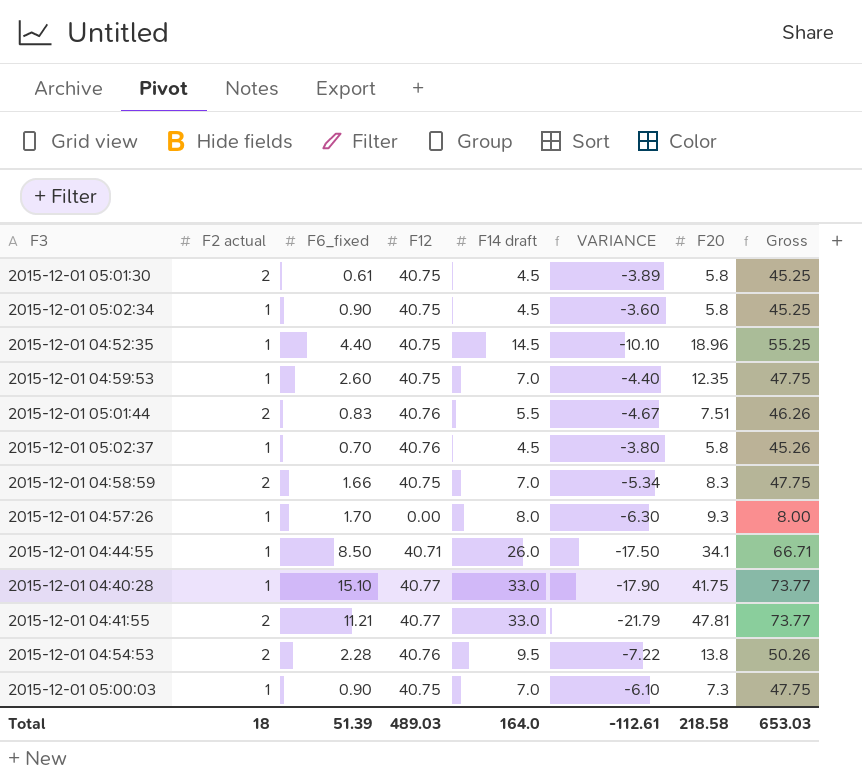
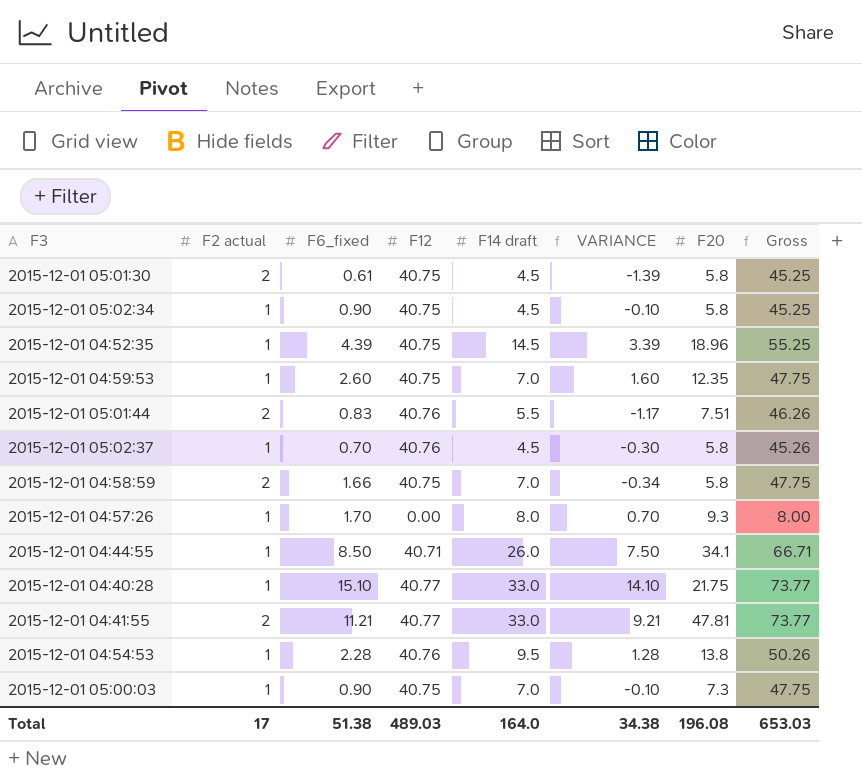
column VARIANCE | formula: [F6_fixed] - [F14 draft] -> [F6_fixed] - [F2 actual]
2015-12-01 04:52:35 | F6_fixed: 4.40 -> 4.39
2015-12-01 04:58:59 | F20: 8.3 -> 5.8
2015-12-01 04:40:28 | F20: 41.75 -> 21.75
2015-12-01 04:54:53 | F2 actual: 2 -> 1
Total | F2 actual: 18 -> 17
Total | F6_fixed: 51.39 -> 51.38
Total | VARIANCE: -112.61 -> 34.38
Total | F20: 218.58 -> 196.08

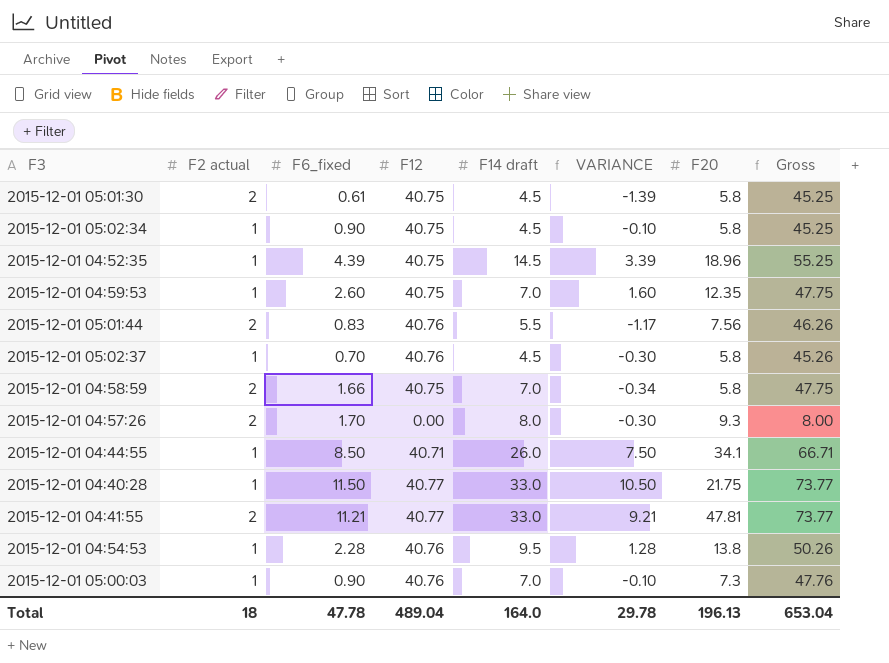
2015-12-01 05:01:44 | F20: 7.51 -> 7.56
2015-12-01 04:57:26 | F2 actual: 1 -> 2
2015-12-01 04:57:26 | VARIANCE: 0.70 -> -0.30
2015-12-01 04:40:28 | F6_fixed: 15.10 -> 11.50
2015-12-01 04:40:28 | VARIANCE: 14.10 -> 10.50
2015-12-01 05:00:03 | F12: 40.75 -> 40.76
2015-12-01 05:00:03 | Gross: 47.75 -> 47.76
Total | F2 actual: 17 -> 18
Total | F6_fixed: 51.38 -> 47.78
Total | F12: 489.03 -> 489.04
Total | VARIANCE: 34.38 -> 29.78
Total | F20: 196.08 -> 196.13
Total | Gross: 653.03 -> 653.04

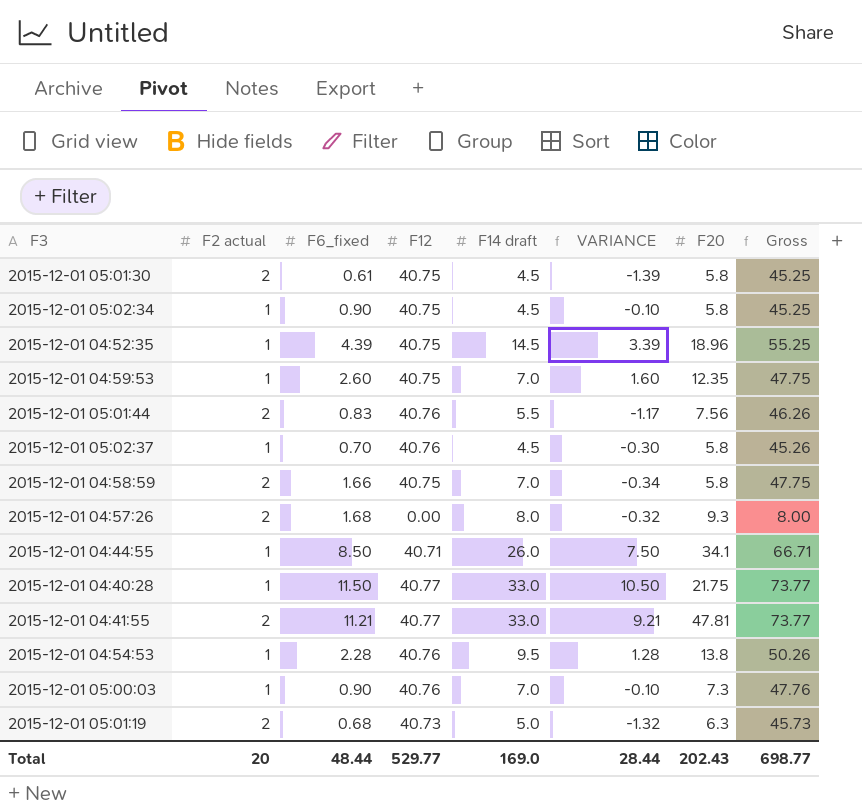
2015-12-01 04:57:26 | F6_fixed: 1.70 -> 1.68
2015-12-01 04:57:26 | VARIANCE: -0.30 -> -0.32
row 2015-12-01 05:01:19: none -> 2 | 0.68 | 40.73 | 5.0 | -1.32 | 6.3 | 45.73
Total | F2 actual: 18 -> 20
Total | F6_fixed: 47.78 -> 48.44
Total | F12: 489.04 -> 529.77
Total | F14 draft: 164.0 -> 169.0
Total | VARIANCE: 29.78 -> 28.44
Total | F20: 196.13 -> 202.43
Total | Gross: 653.04 -> 698.77

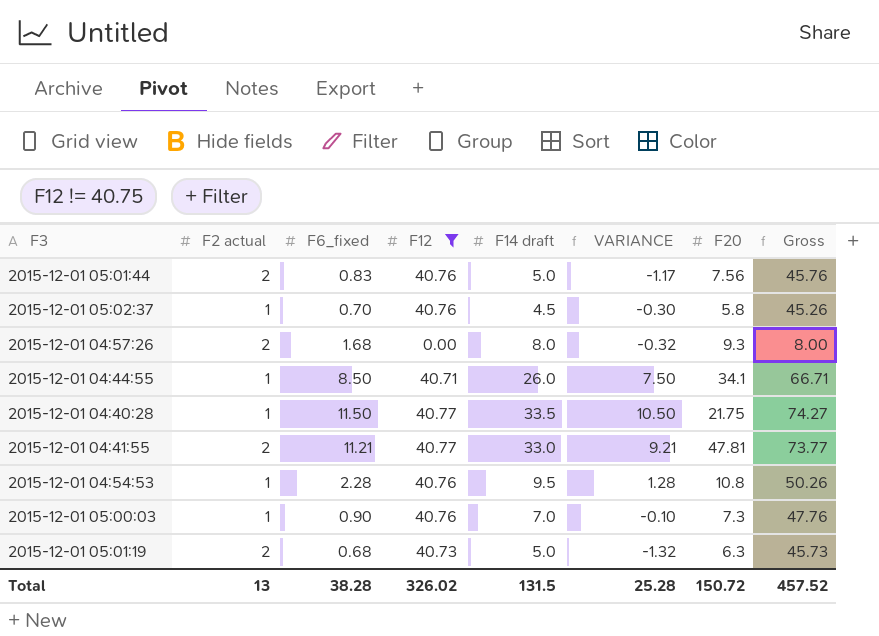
filter: none -> F12 != 40.75
2015-12-01 05:01:44 | F14 draft: 5.5 -> 5.0
2015-12-01 05:01:44 | Gross: 46.26 -> 45.76
2015-12-01 04:40:28 | F14 draft: 33.0 -> 33.5
2015-12-01 04:40:28 | Gross: 73.77 -> 74.27
2015-12-01 04:54:53 | F20: 13.8 -> 10.8
Total | F2 actual: 20 -> 13
Total | F6_fixed: 48.44 -> 38.28
Total | F12: 529.77 -> 326.02
Total | F14 draft: 169.0 -> 131.5
Total | VARIANCE: 28.44 -> 25.28
Total | F20: 202.43 -> 150.72
Total | Gross: 698.77 -> 457.52

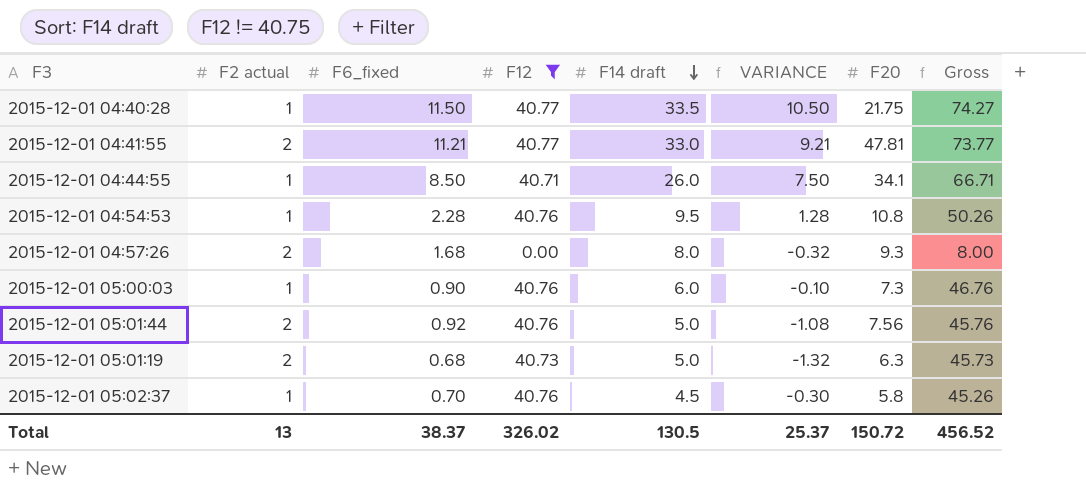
row order: none -> F14 draft descending
2015-12-01 05:00:03 | F14 draft: 7.0 -> 6.0
2015-12-01 05:00:03 | Gross: 47.76 -> 46.76
2015-12-01 05:01:44 | F6_fixed: 0.83 -> 0.92
2015-12-01 05:01:44 | VARIANCE: -1.17 -> -1.08
Total | F6_fixed: 38.28 -> 38.37
Total | F14 draft: 131.5 -> 130.5
Total | VARIANCE: 25.28 -> 25.37
Total | Gross: 457.52 -> 456.52

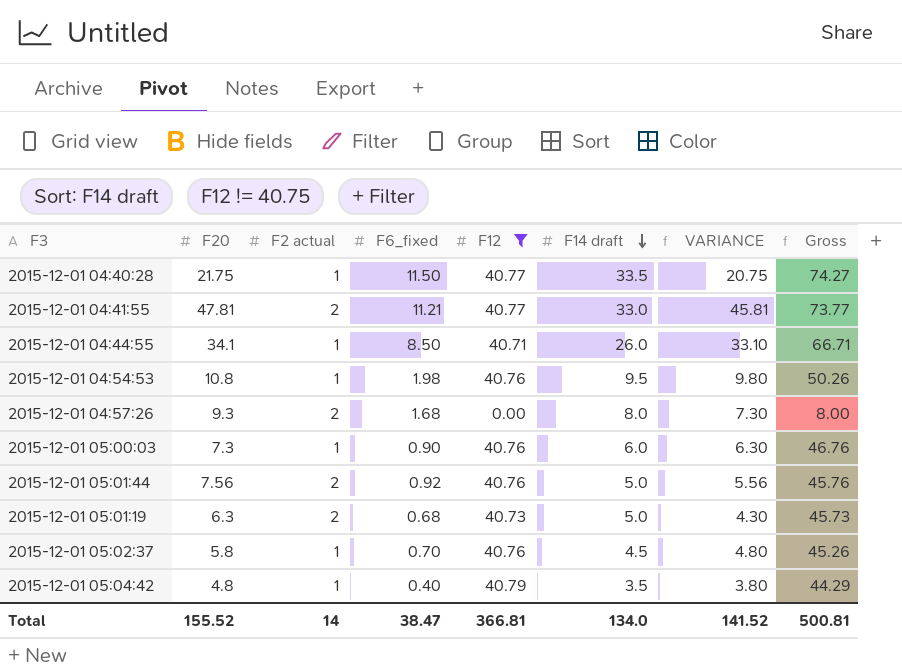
column F20 | position: 7 -> 2
column VARIANCE | formula: [F6_fixed] - [F2 actual] -> [F20] - [F2 actual]
2015-12-01 04:54:53 | F6_fixed: 2.28 -> 1.98
row 2015-12-01 05:04:42: none -> 4.8 | 1 | 0.40 | 40.79 | 3.5 | 3.80 | 44.29
Total | F20: 150.72 -> 155.52
Total | F2 actual: 13 -> 14
Total | F6_fixed: 38.37 -> 38.47
Total | F12: 326.02 -> 366.81
Total | F14 draft: 130.5 -> 134.0
Total | VARIANCE: 25.37 -> 141.52
Total | Gross: 456.52 -> 500.81

